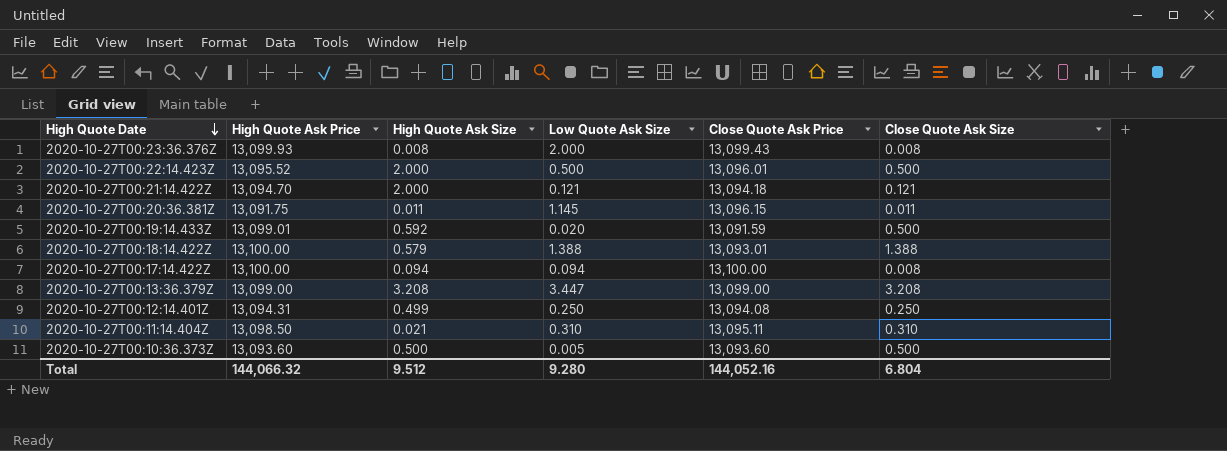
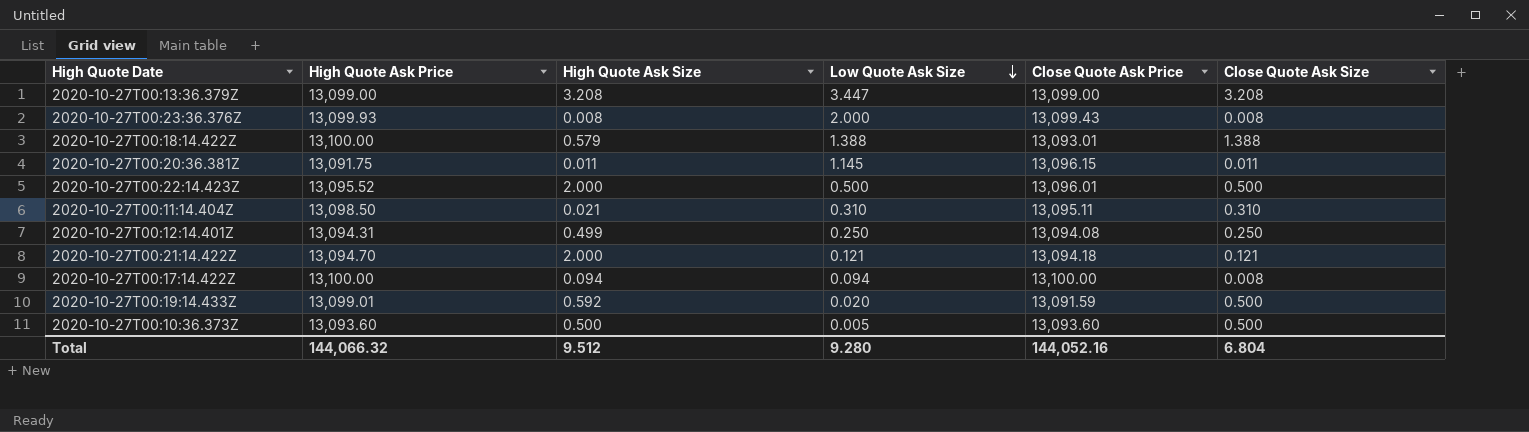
row order: High Quote Date descending -> Low Quote Ask Size descending

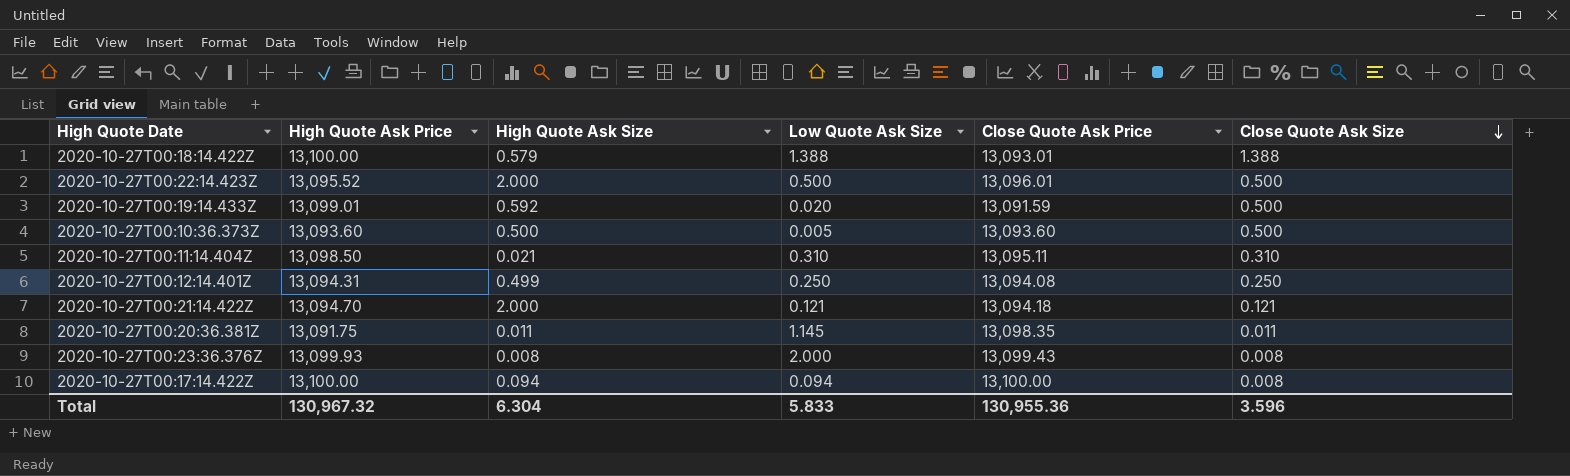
row order: Low Quote Ask Size descending -> Close Quote Ask Size descending
row 2020-10-27T00:13:36.379Z: 13,099.00 | 3.208 | 3.447 | 13,099.00 | 3.208 -> none
2020-10-27T00:20:36.381Z | Close Quote Ask Price: 13,096.15 -> 13,098.35
Total | High Quote Ask Price: 144,066.32 -> 130,967.32
Total | High Quote Ask Size: 9.512 -> 6.304
Total | Low Quote Ask Size: 9.280 -> 5.833
Total | Close Quote Ask Price: 144,052.16 -> 130,955.36
Total | Close Quote Ask Size: 6.804 -> 3.596

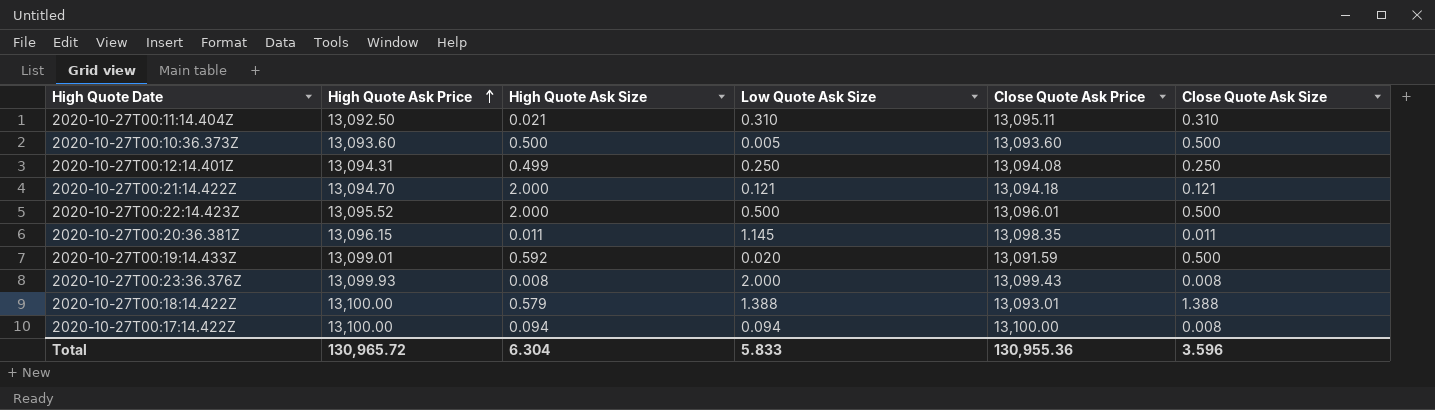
row order: Close Quote Ask Size descending -> High Quote Ask Price ascending
2020-10-27T00:11:14.404Z | High Quote Ask Price: 13,098.50 -> 13,092.50
2020-10-27T00:20:36.381Z | High Quote Ask Price: 13,091.75 -> 13,096.15
Total | High Quote Ask Price: 130,967.32 -> 130,965.72

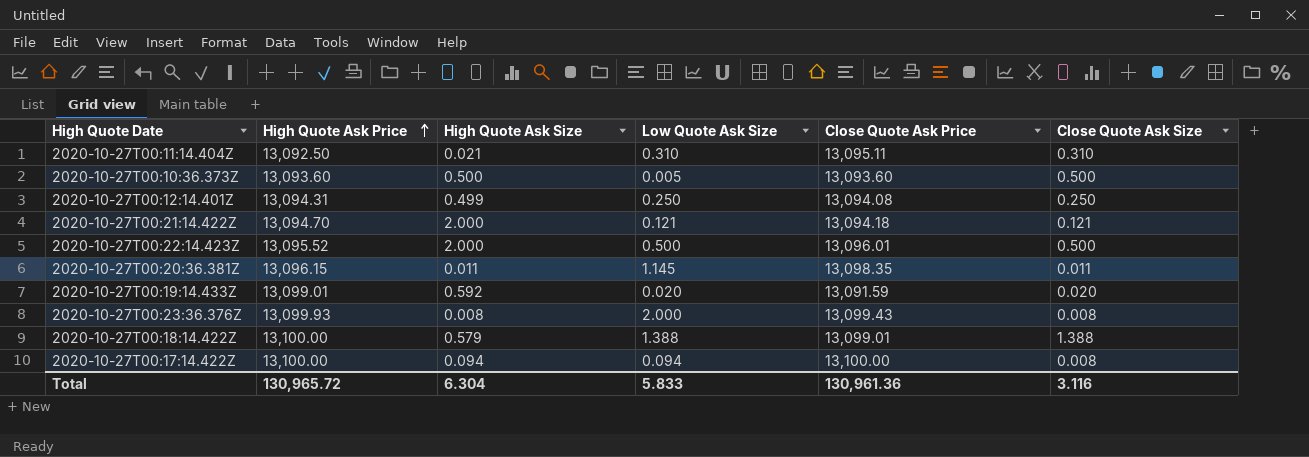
2020-10-27T00:19:14.433Z | Close Quote Ask Size: 0.500 -> 0.020
2020-10-27T00:18:14.422Z | Close Quote Ask Price: 13,093.01 -> 13,099.01
Total | Close Quote Ask Price: 130,955.36 -> 130,961.36
Total | Close Quote Ask Size: 3.596 -> 3.116

